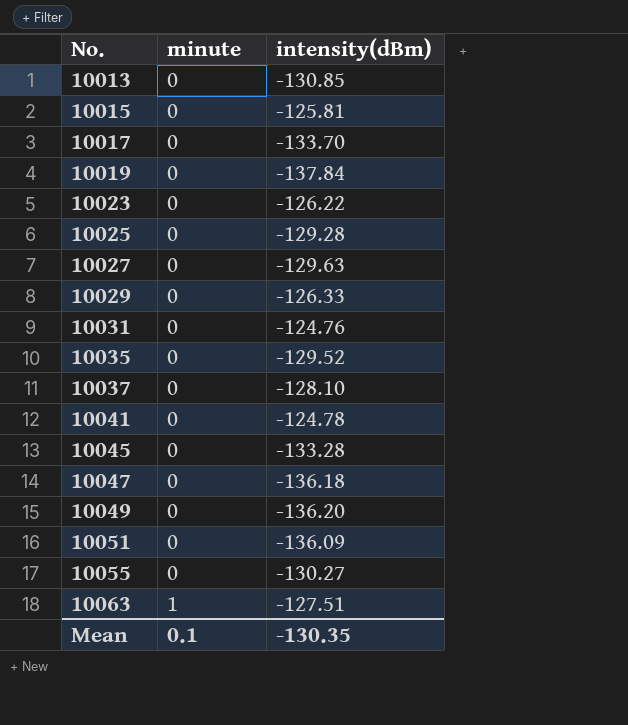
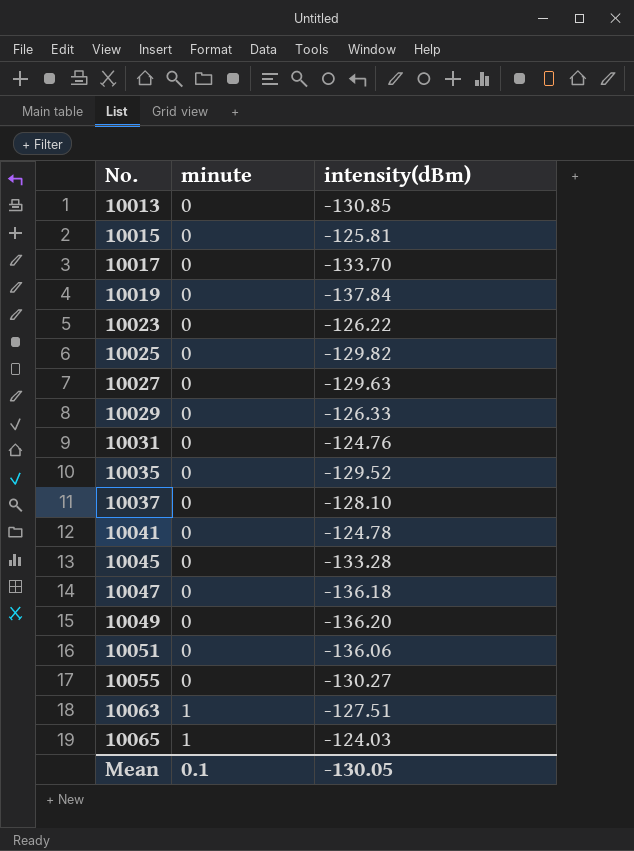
10025 | intensity(dBm): -129.28 -> -129.82
10051 | intensity(dBm): -136.09 -> -136.06
row 10065: none -> 1 | -124.03
Mean | intensity(dBm): -130.35 -> -130.05

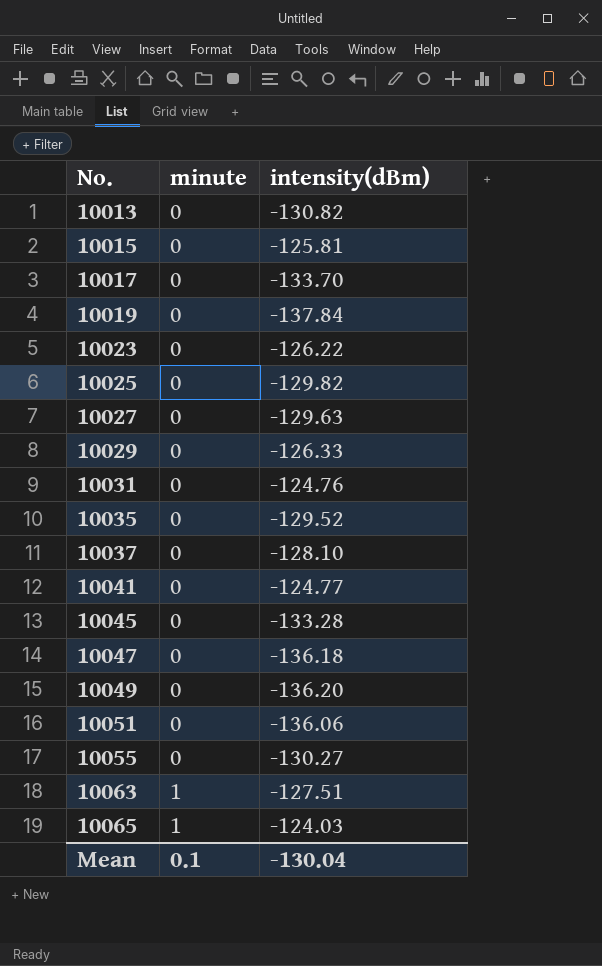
10013 | intensity(dBm): -130.85 -> -130.82
10041 | intensity(dBm): -124.78 -> -124.77
Mean | intensity(dBm): -130.05 -> -130.04

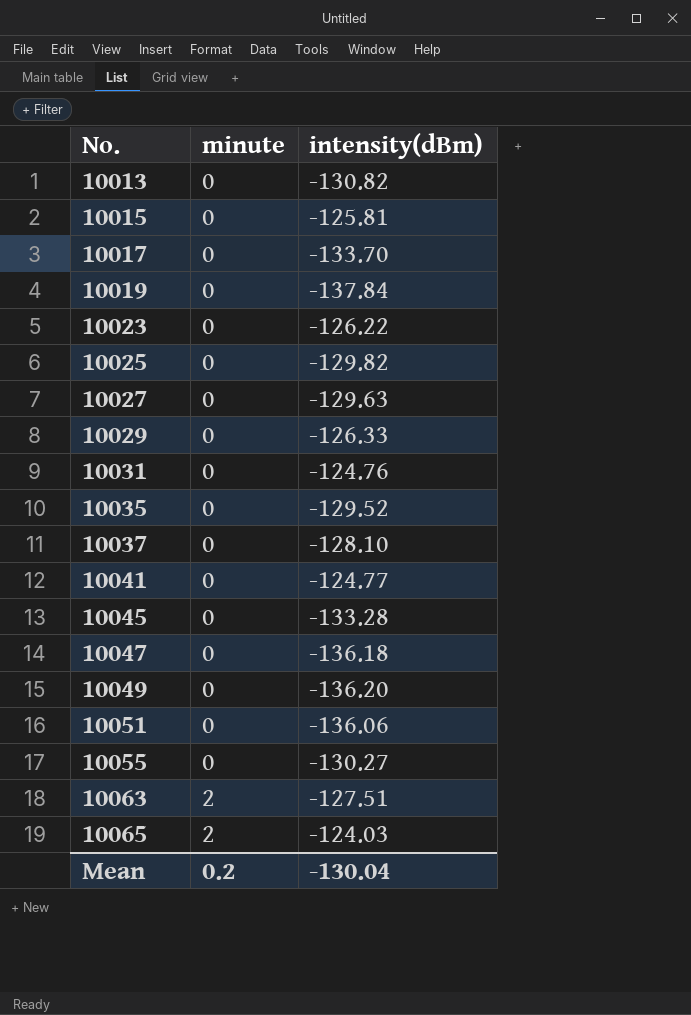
10063 | minute: 1 -> 2
10065 | minute: 1 -> 2
Mean | minute: 0.1 -> 0.2

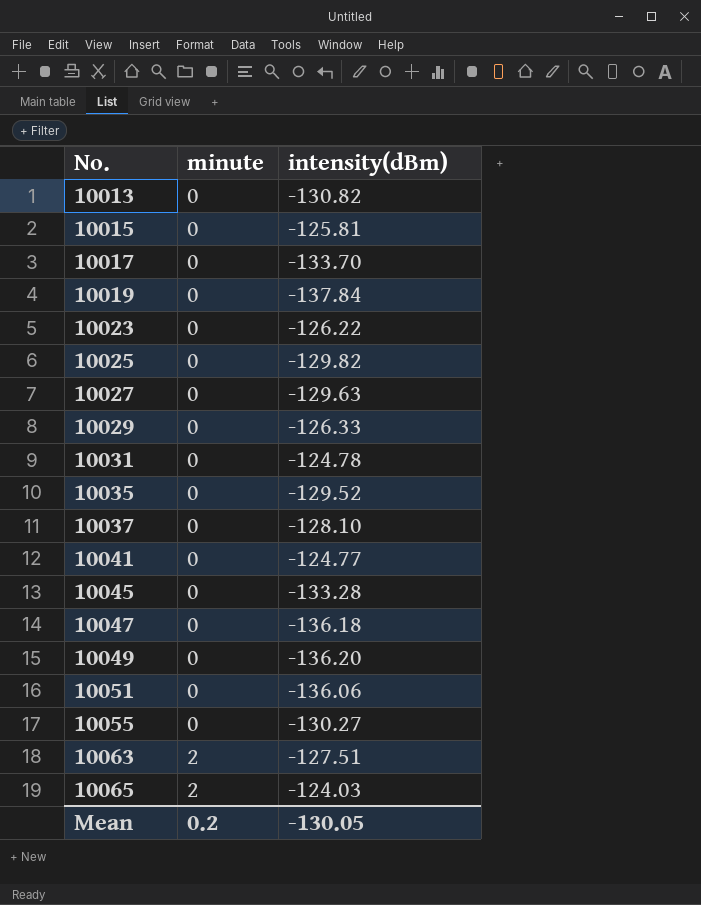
10031 | intensity(dBm): -124.76 -> -124.78
Mean | intensity(dBm): -130.04 -> -130.05

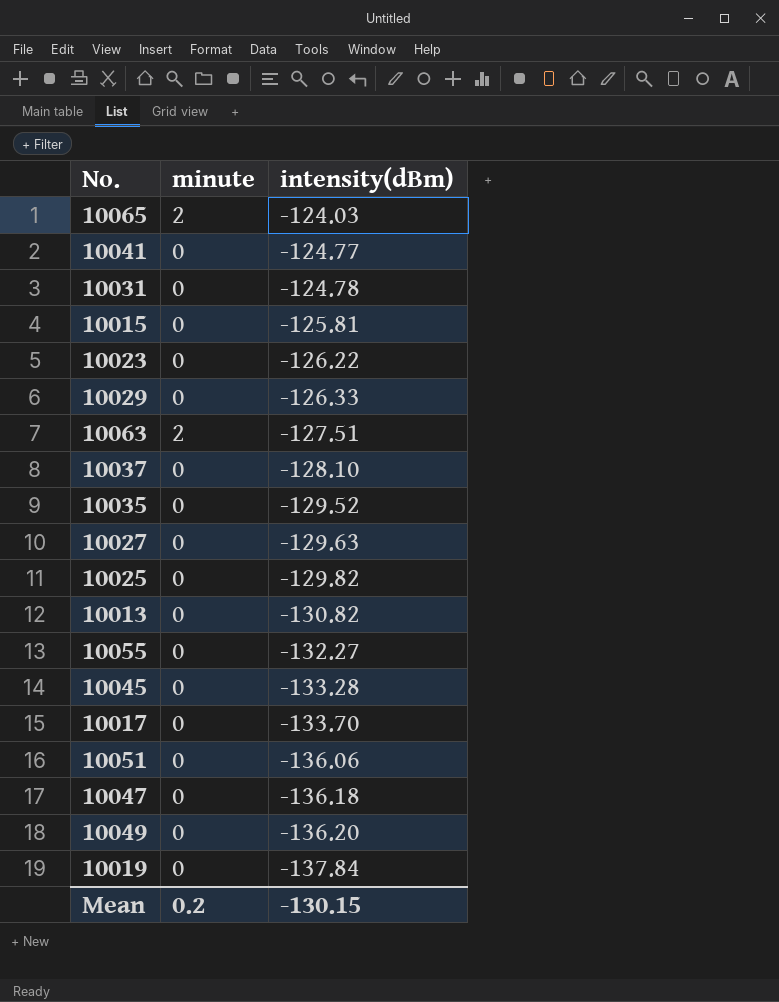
row order: No. ascending -> intensity(dBm) descending
10055 | intensity(dBm): -130.27 -> -132.27
Mean | intensity(dBm): -130.05 -> -130.15

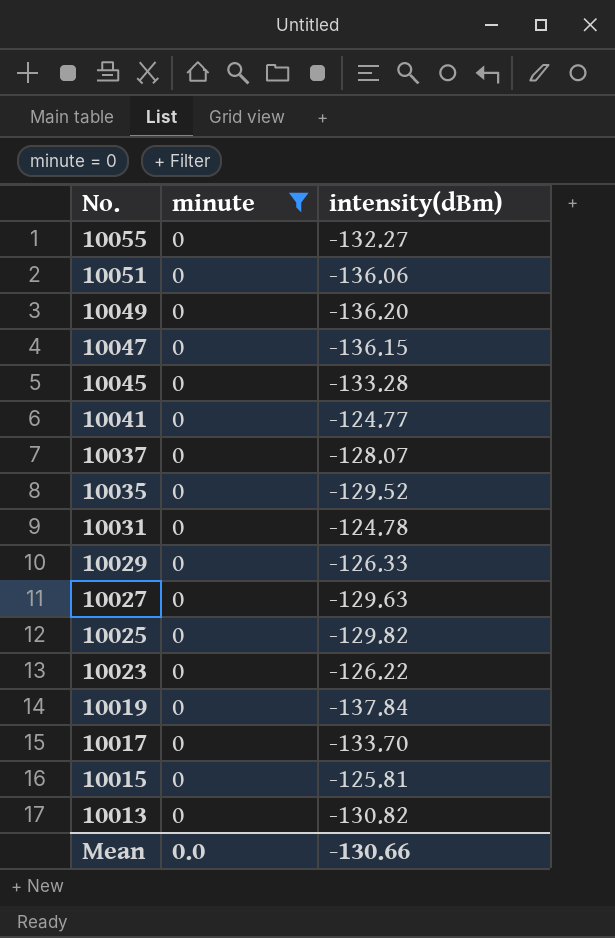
filter: none -> minute = 0
row order: intensity(dBm) descending -> No. descending
10047 | intensity(dBm): -136.18 -> -136.15
10037 | intensity(dBm): -128.10 -> -128.07
Mean | minute: 0.2 -> 0.0
Mean | intensity(dBm): -130.15 -> -130.66

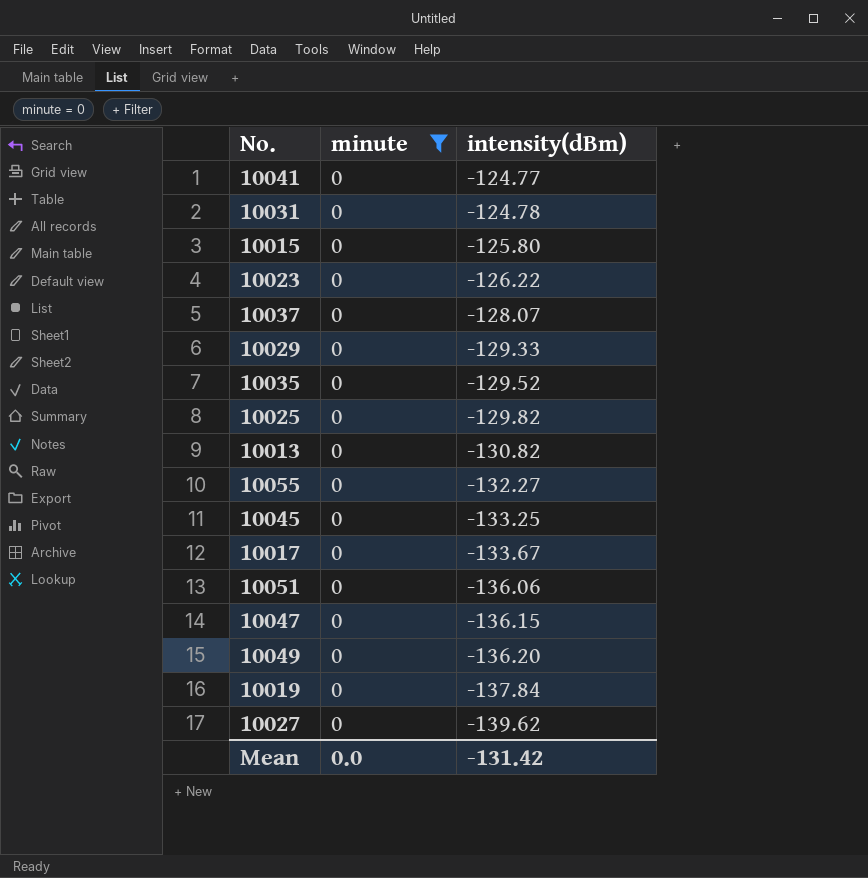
row order: No. descending -> intensity(dBm) descending
10015 | intensity(dBm): -125.81 -> -125.80
10029 | intensity(dBm): -126.33 -> -129.33
10045 | intensity(dBm): -133.28 -> -133.25
10017 | intensity(dBm): -133.70 -> -133.67
10027 | intensity(dBm): -129.63 -> -139.62
Mean | intensity(dBm): -130.66 -> -131.42

